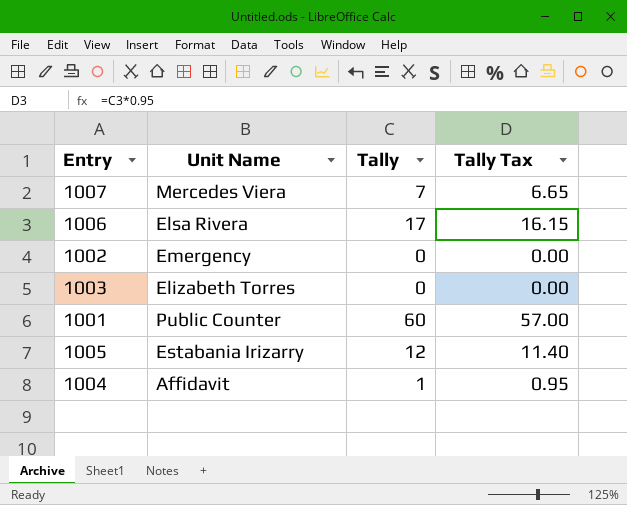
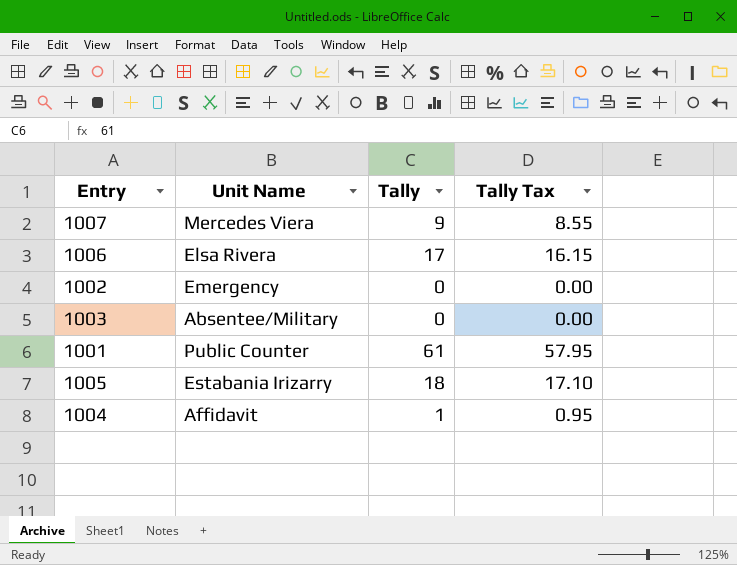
1007 | Tally: 7 -> 9
1007 | Tally Tax: 6.65 -> 8.55
1003 | Unit Name: Elizabeth Torres -> Absentee/Military
1001 | Tally: 60 -> 61
1001 | Tally Tax: 57.00 -> 57.95
1005 | Tally: 12 -> 18
1005 | Tally Tax: 11.40 -> 17.10

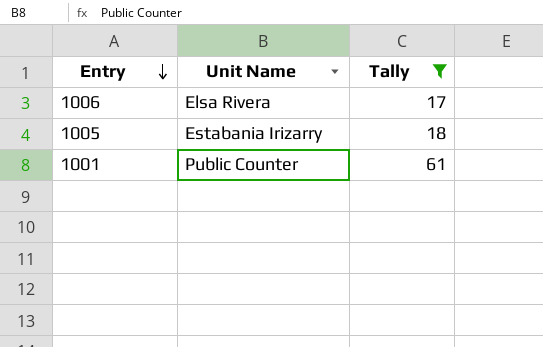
filter: none -> Tally >= 17
row order: none -> Entry descending
column Tally Tax | formula: [Tally] * 0.95 -> none

